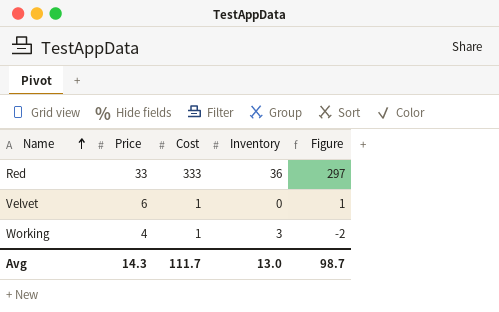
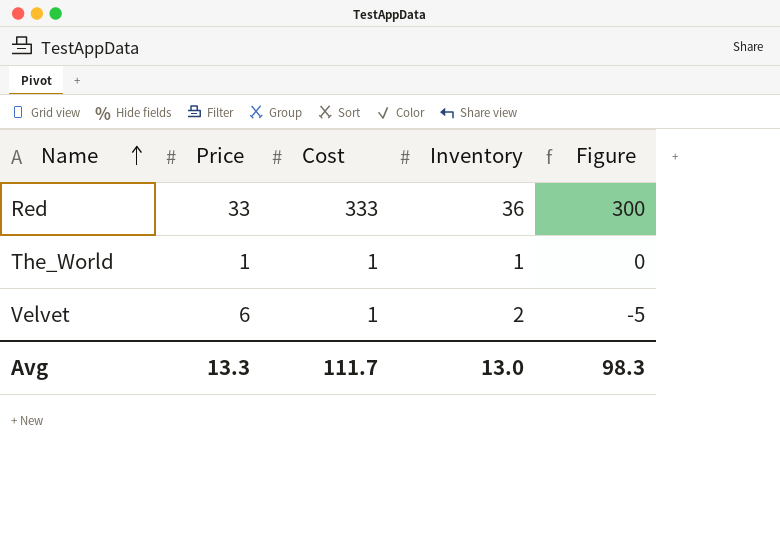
column Figure | formula: [Cost] - [Inventory] -> [Cost] - [Price]
row Working: 4 | 1 | 3 | -2 -> none
row The_World: none -> 1 | 1 | 1 | 0
Velvet | Inventory: 0 -> 2
Avg | Price: 14.3 -> 13.3
Avg | Figure: 98.7 -> 98.3

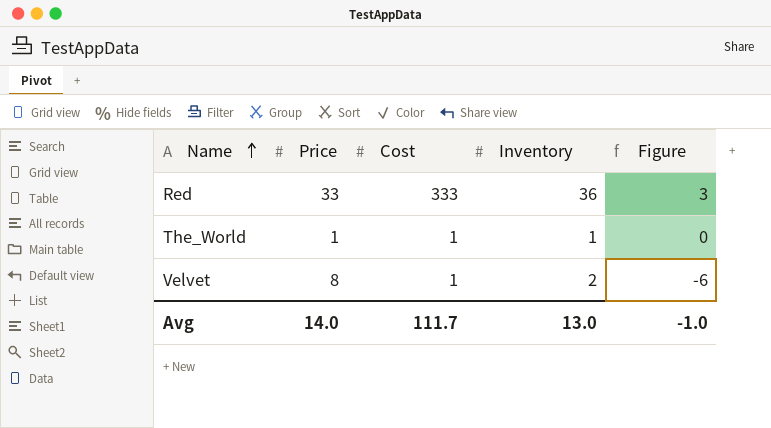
column Figure | formula: [Cost] - [Price] -> [Inventory] - [Price]
Velvet | Price: 6 -> 8
Avg | Price: 13.3 -> 14.0
Avg | Figure: 98.3 -> -1.0

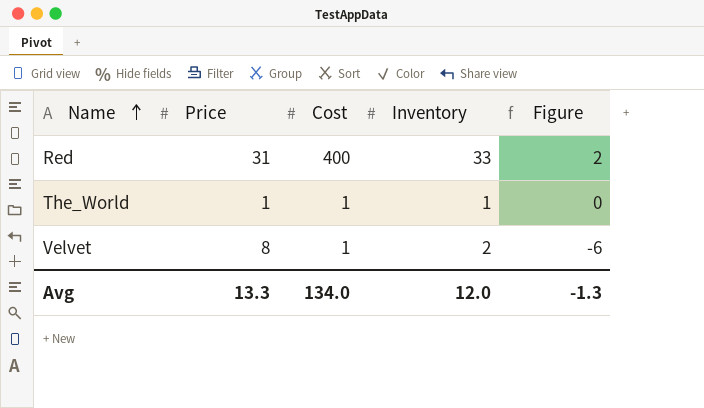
Red | Price: 33 -> 31
Red | Cost: 333 -> 400
Red | Inventory: 36 -> 33
Red | Figure: 3 -> 2
Avg | Price: 14.0 -> 13.3
Avg | Cost: 111.7 -> 134.0
Avg | Inventory: 13.0 -> 12.0
Avg | Figure: -1.0 -> -1.3

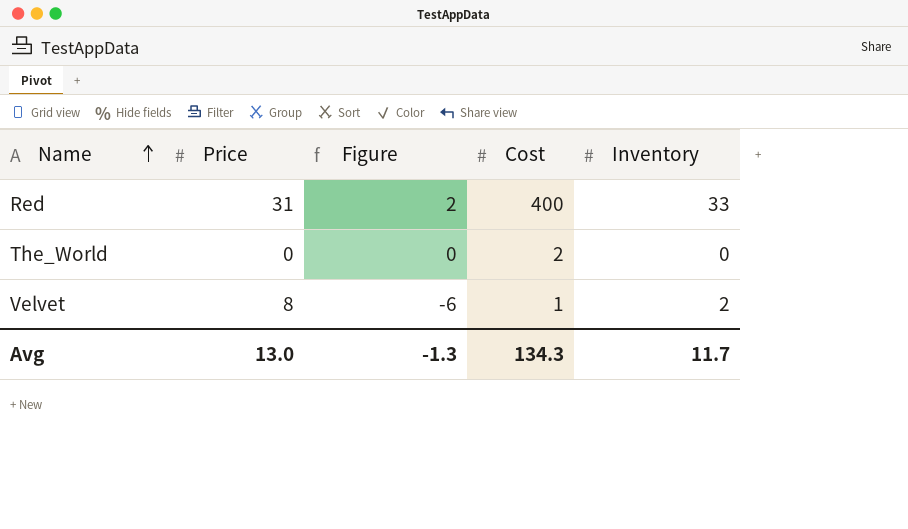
column Figure | position: 5 -> 3
The_World | Price: 1 -> 0
The_World | Cost: 1 -> 2
The_World | Inventory: 1 -> 0
Avg | Price: 13.3 -> 13.0
Avg | Cost: 134.0 -> 134.3
Avg | Inventory: 12.0 -> 11.7

